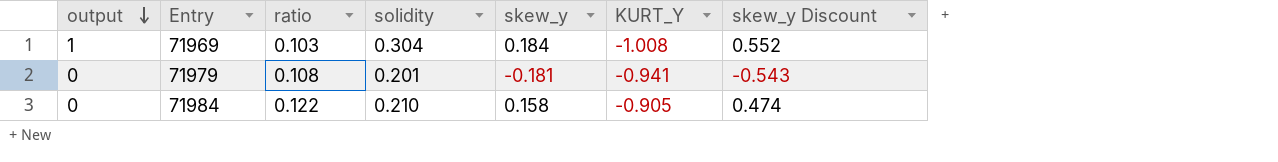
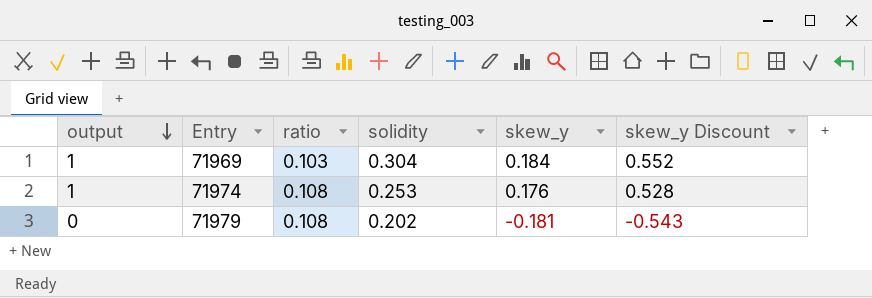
column KURT_Y | position: 6 -> none
row 71984: 0 | 0.122 | 0.210 | 0.158 | -0.905 | 0.474 -> none
row 71974: none -> 1 | 0.108 | 0.253 | 0.176 | 0.528
71979 | solidity: 0.201 -> 0.202

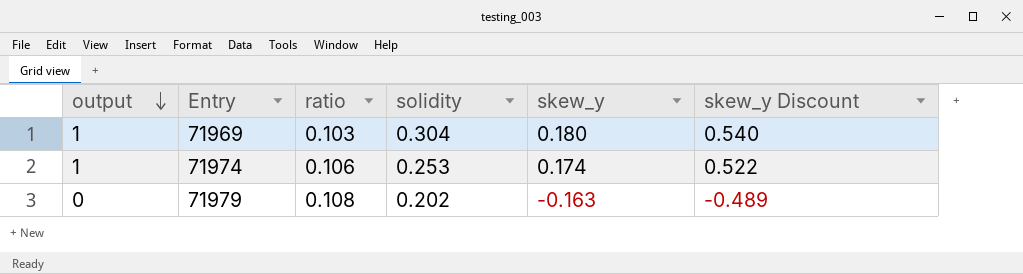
71969 | skew_y: 0.184 -> 0.180
71969 | skew_y Discount: 0.552 -> 0.540
71974 | ratio: 0.108 -> 0.106
71974 | skew_y: 0.176 -> 0.174
71974 | skew_y Discount: 0.528 -> 0.522
71979 | skew_y: -0.181 -> -0.163
71979 | skew_y Discount: -0.543 -> -0.489

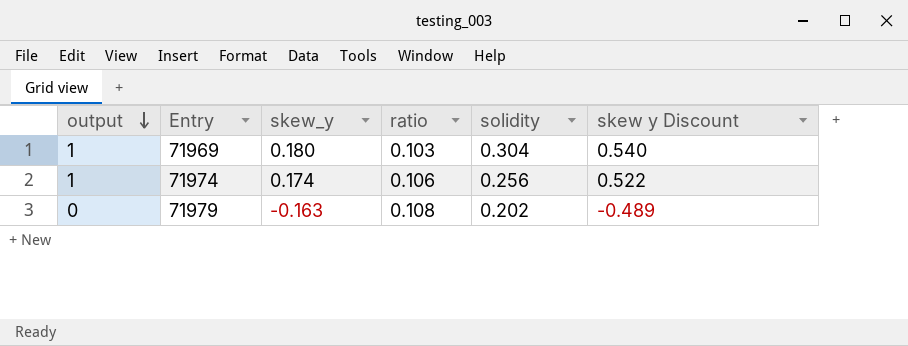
column skew_y | position: 5 -> 3
column name: skew_y Discount -> skew y Discount
71974 | solidity: 0.253 -> 0.256

